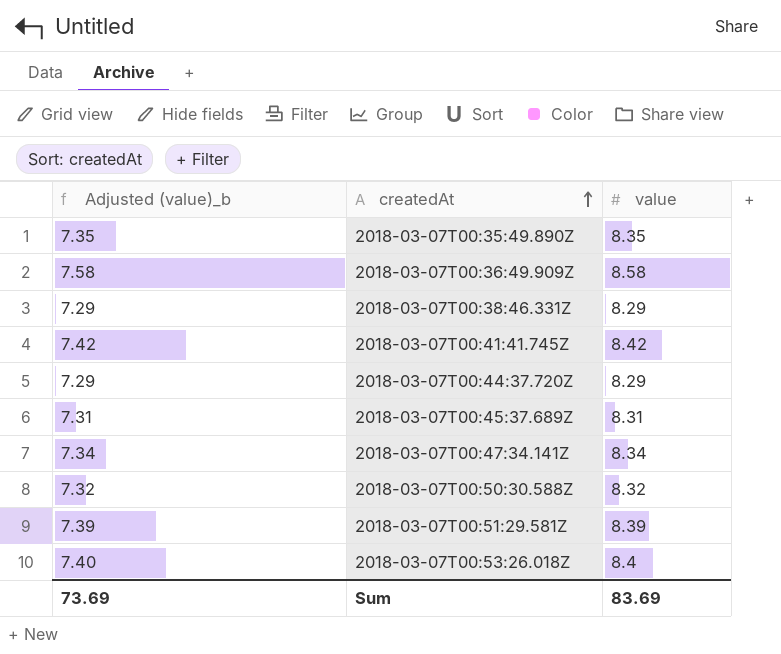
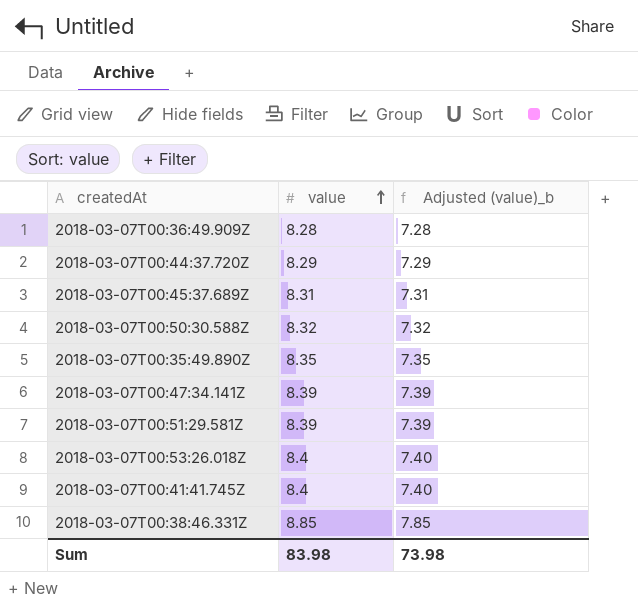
row order: createdAt ascending -> value ascending
column Adjusted (value)_b | position: 1 -> 3
2018-03-07T00:36:49.909Z | value: 8.58 -> 8.28
2018-03-07T00:36:49.909Z | Adjusted (value)_b: 7.58 -> 7.28
2018-03-07T00:47:34.141Z | value: 8.34 -> 8.39
2018-03-07T00:47:34.141Z | Adjusted (value)_b: 7.34 -> 7.39
2018-03-07T00:41:41.745Z | value: 8.42 -> 8.4
2018-03-07T00:41:41.745Z | Adjusted (value)_b: 7.42 -> 7.40
2018-03-07T00:38:46.331Z | value: 8.29 -> 8.85
2018-03-07T00:38:46.331Z | Adjusted (value)_b: 7.29 -> 7.85
Sum | value: 83.69 -> 83.98
Sum | Adjusted (value)_b: 73.69 -> 73.98

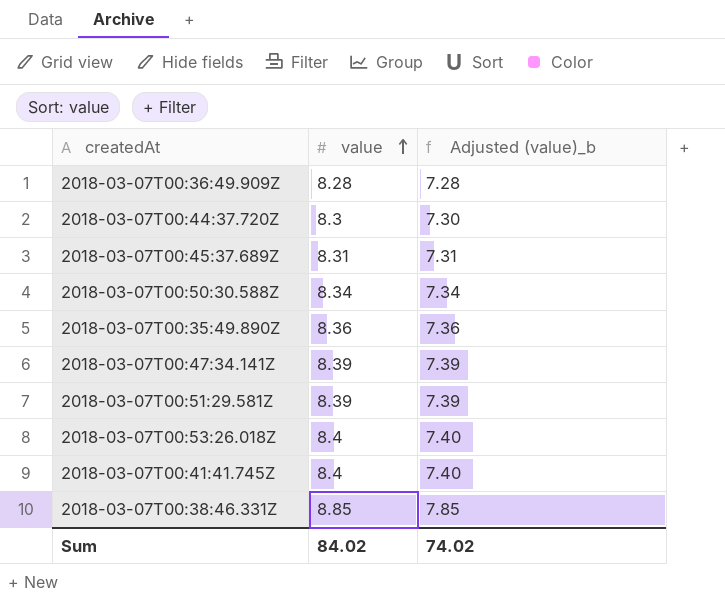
2018-03-07T00:44:37.720Z | value: 8.29 -> 8.3
2018-03-07T00:44:37.720Z | Adjusted (value)_b: 7.29 -> 7.30
2018-03-07T00:50:30.588Z | value: 8.32 -> 8.34
2018-03-07T00:50:30.588Z | Adjusted (value)_b: 7.32 -> 7.34
2018-03-07T00:35:49.890Z | value: 8.35 -> 8.36
2018-03-07T00:35:49.890Z | Adjusted (value)_b: 7.35 -> 7.36
Sum | value: 83.98 -> 84.02
Sum | Adjusted (value)_b: 73.98 -> 74.02

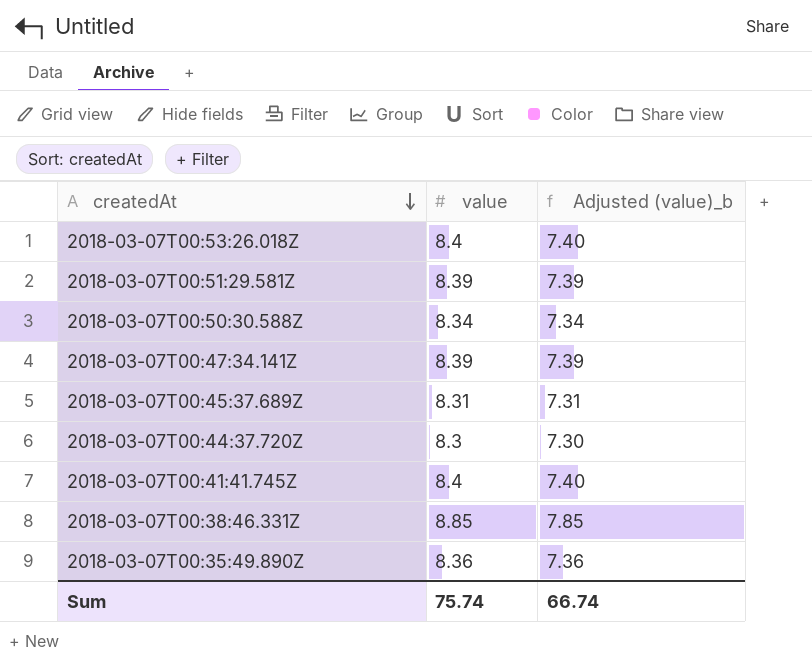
row order: value ascending -> createdAt descending
row 2018-03-07T00:36:49.909Z: 8.28 | 7.28 -> none
Sum | value: 84.02 -> 75.74
Sum | Adjusted (value)_b: 74.02 -> 66.74

